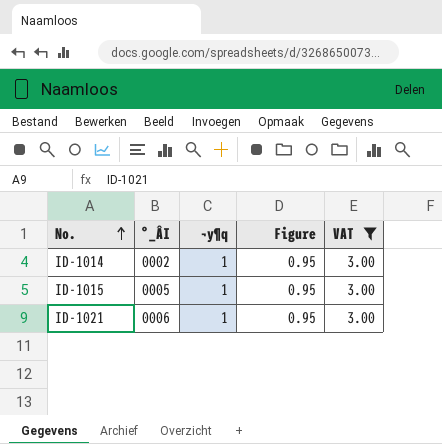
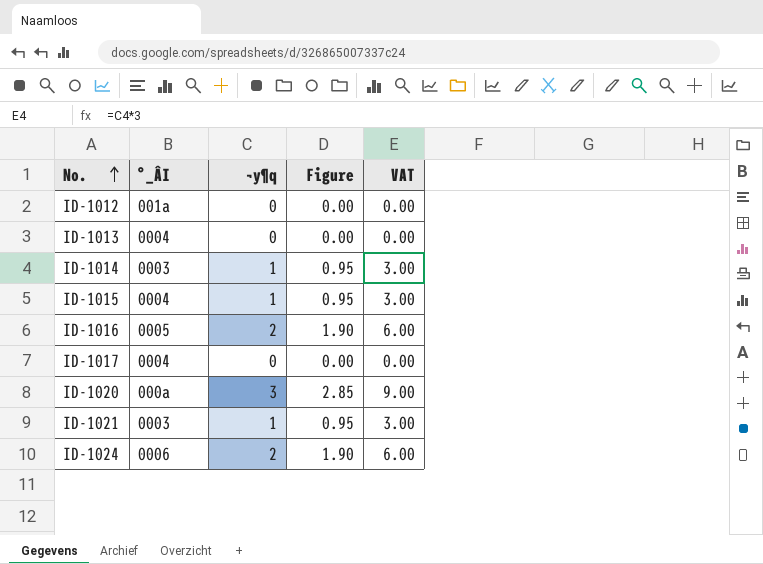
filter: VAT = 3.00 -> none
ID-1014 | °_ÂI: 0002 -> 0003
ID-1015 | °_ÂI: 0005 -> 0004
ID-1021 | °_ÂI: 0006 -> 0003

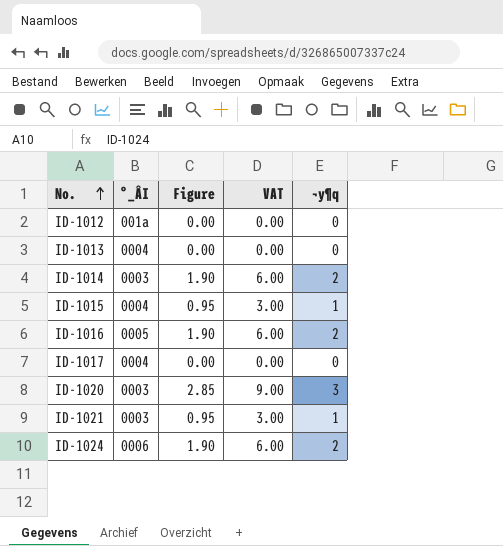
column ¬y¶q | position: 3 -> 5
ID-1014 | Figure: 0.95 -> 1.90
ID-1014 | VAT: 3.00 -> 6.00
ID-1014 | ¬y¶q: 1 -> 2
ID-1020 | °_ÂI: 000a -> 0003

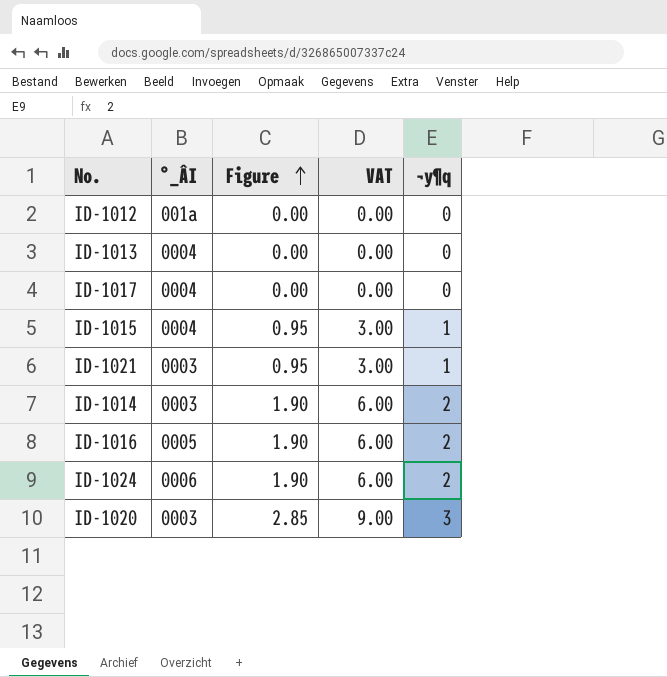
row order: No. ascending -> Figure ascending

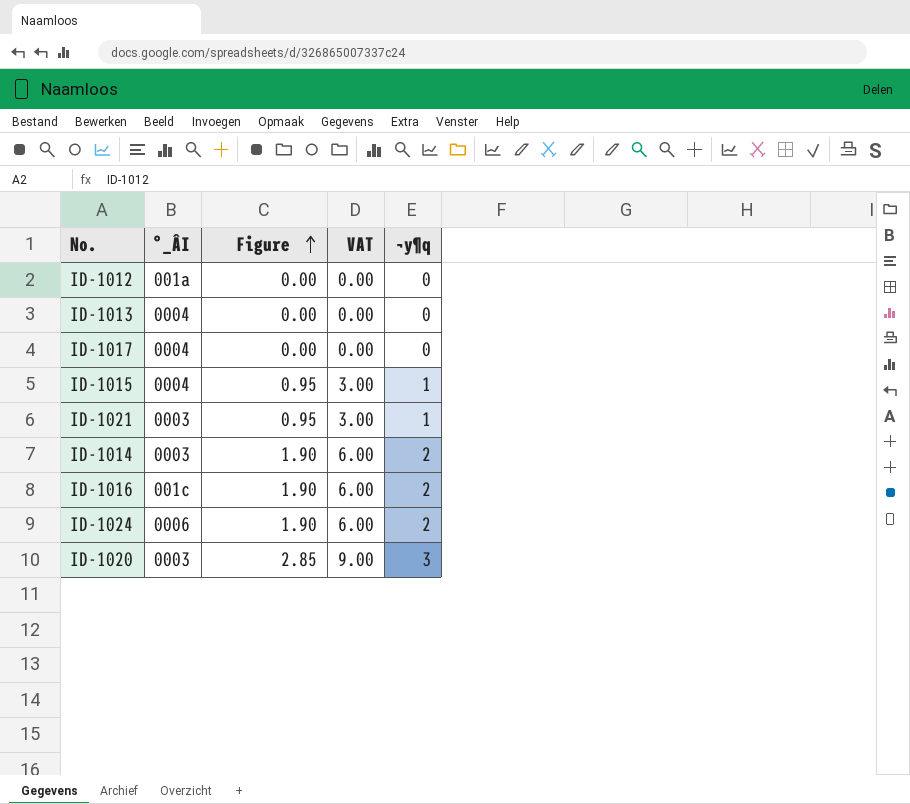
ID-1016 | °_ÂI: 0005 -> 001c

